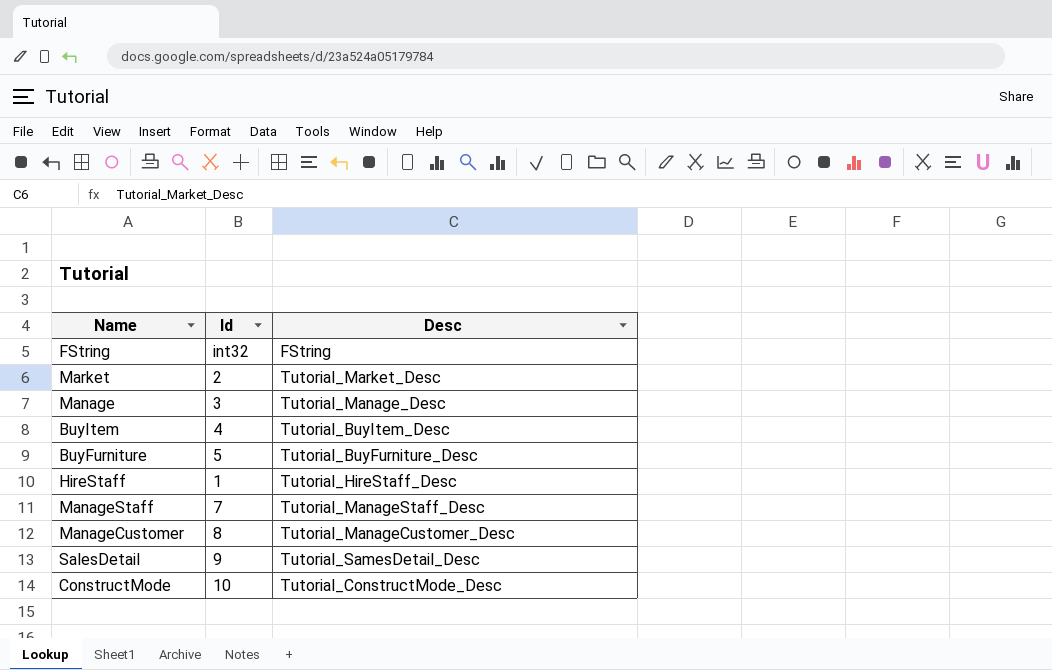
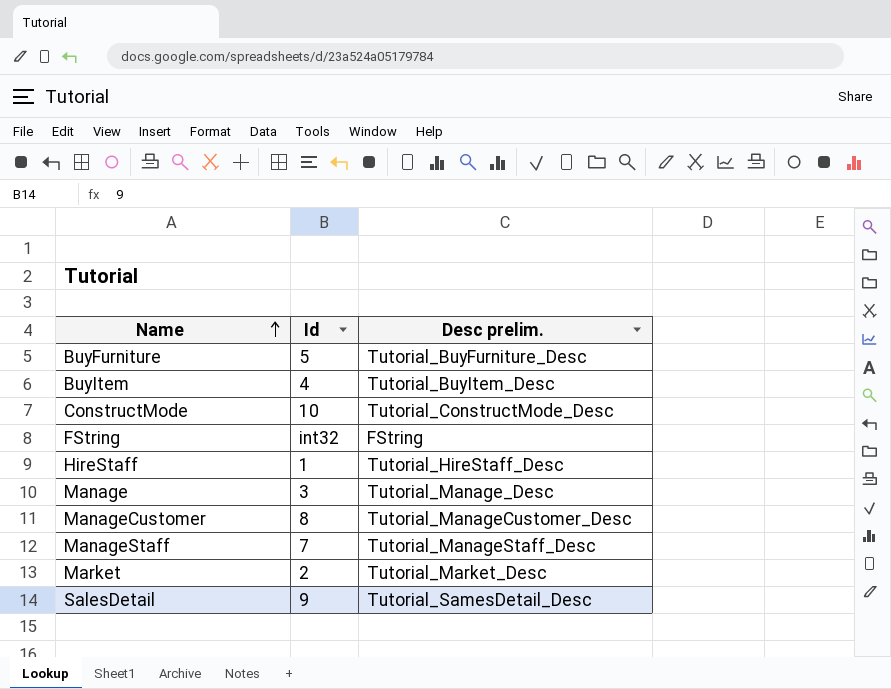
row order: none -> Name ascending
column name: Desc -> Desc prelim.

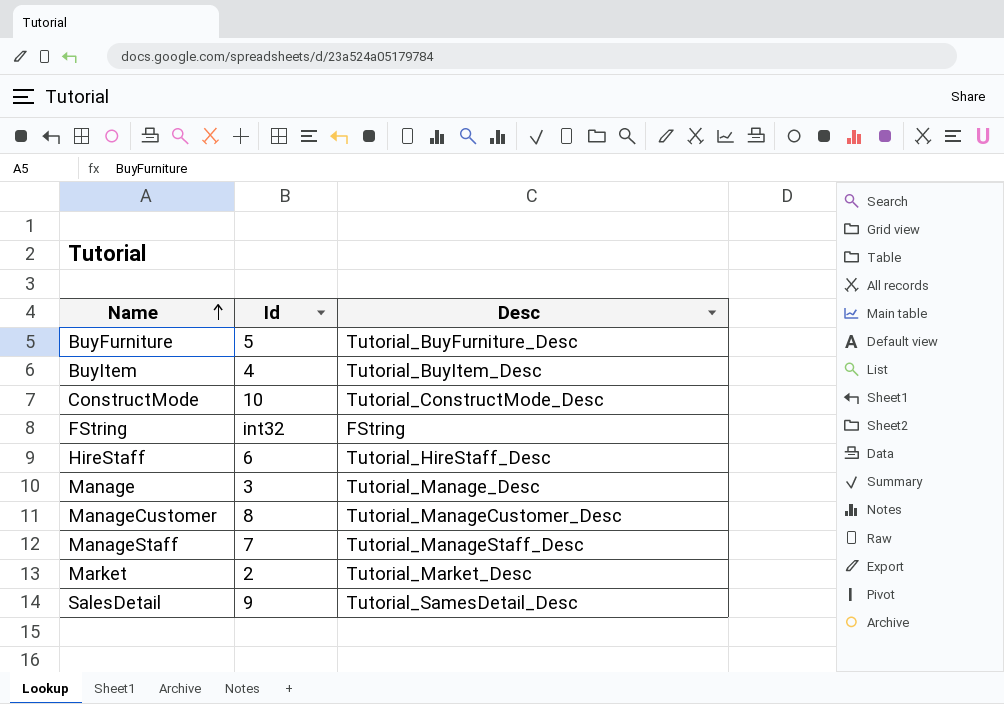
column name: Desc prelim. -> Desc
HireStaff | Id: 1 -> 6

